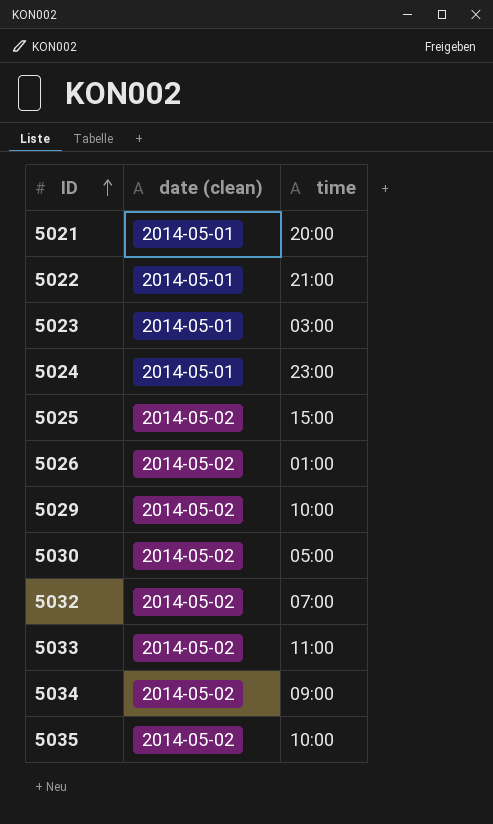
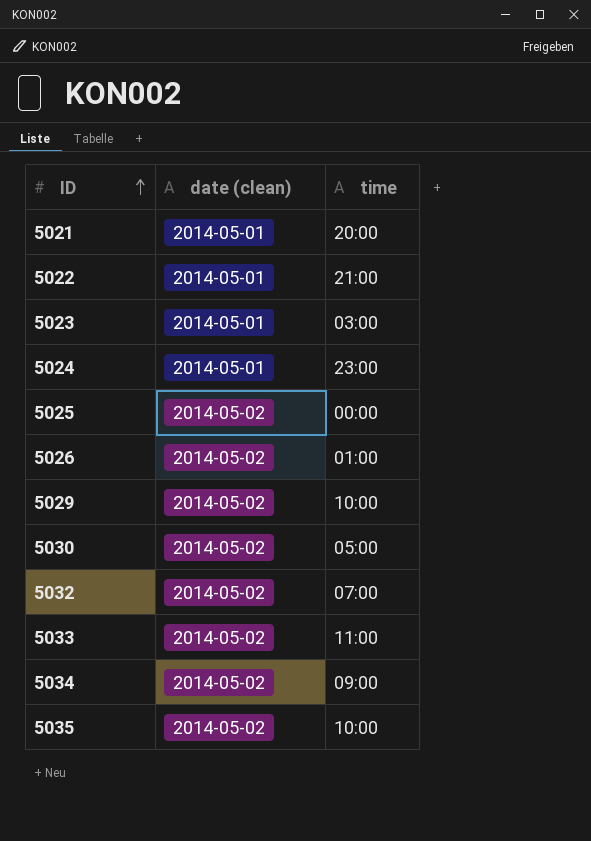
5025 | time: 15:00 -> 00:00

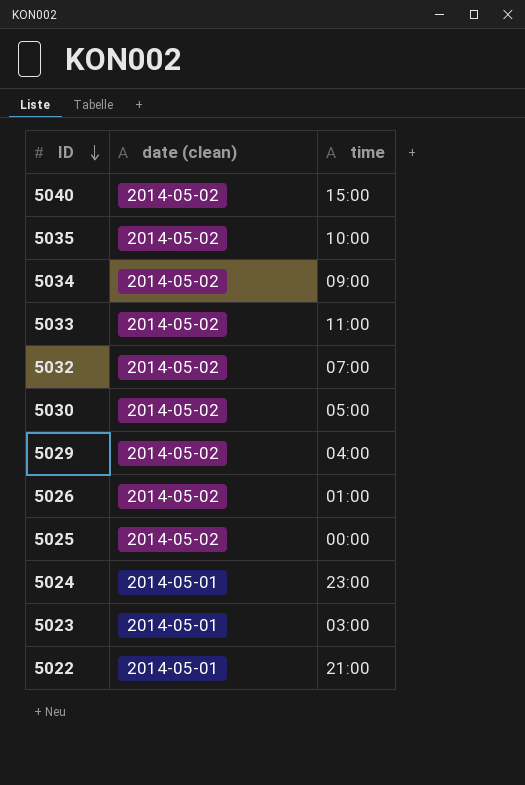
row order: ID ascending -> ID descending
row 5021: 2014-05-01 | 20:00 -> none
row 5040: none -> 2014-05-02 | 15:00
5029 | time: 10:00 -> 04:00

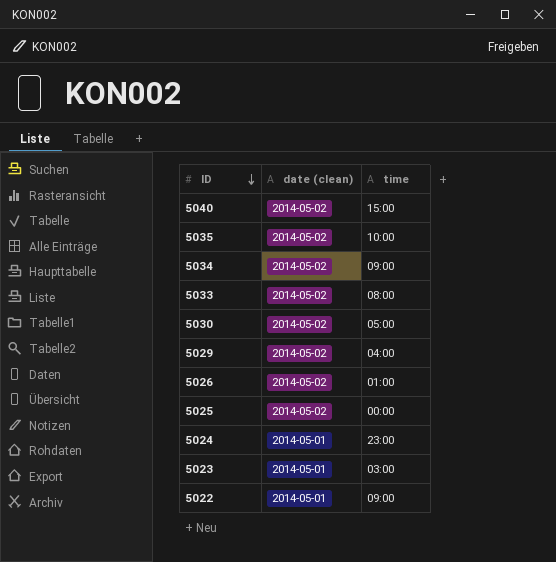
row 5032: 2014-05-02 | 07:00 -> none
5033 | time: 11:00 -> 08:00
5022 | time: 21:00 -> 09:00

